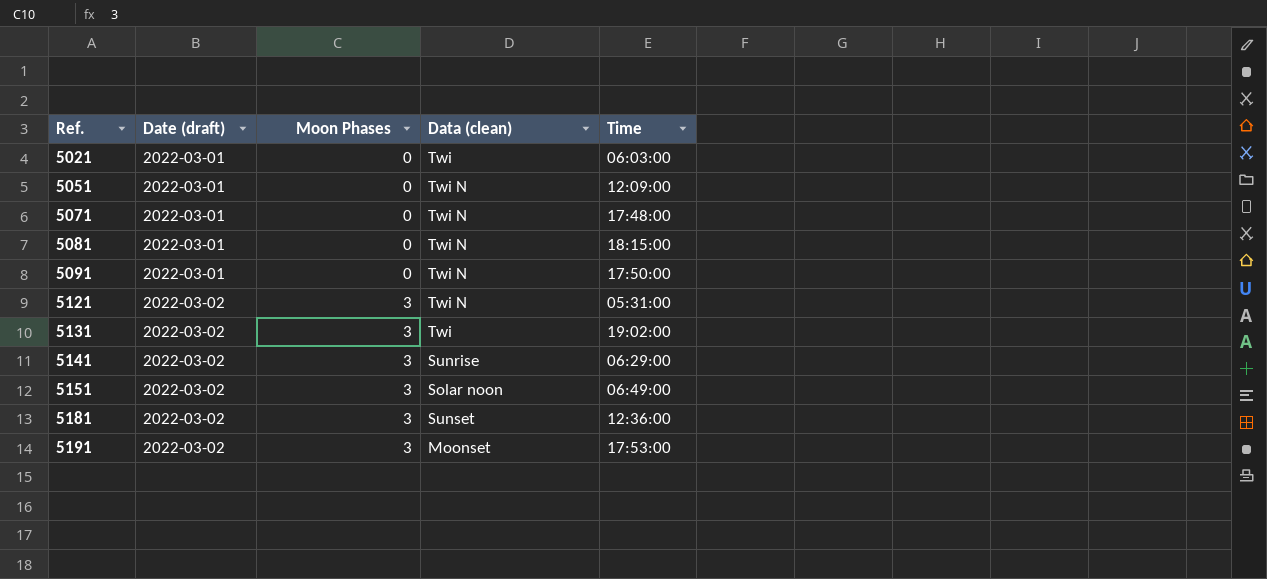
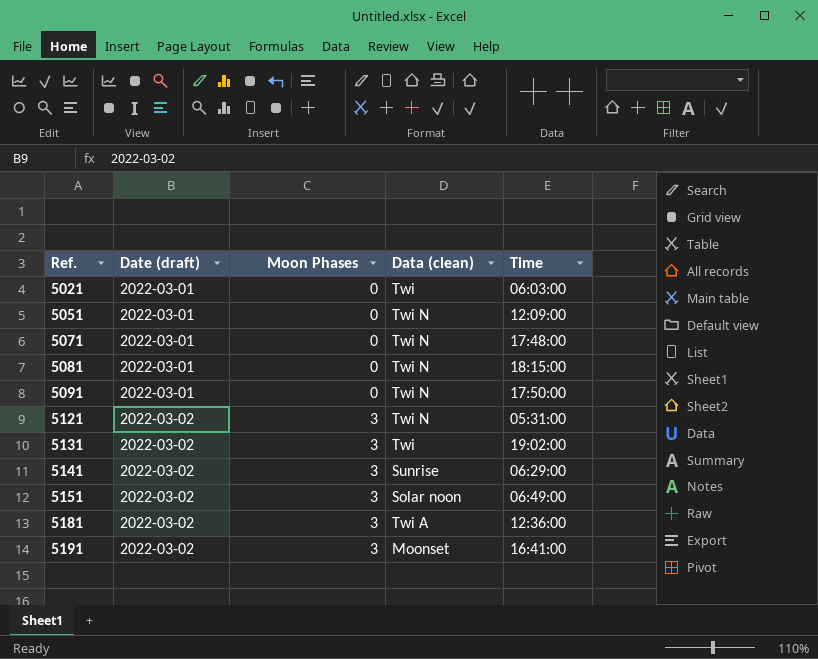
5181 | Data (clean): Sunset -> Twi A
5191 | Time: 17:53:00 -> 16:41:00

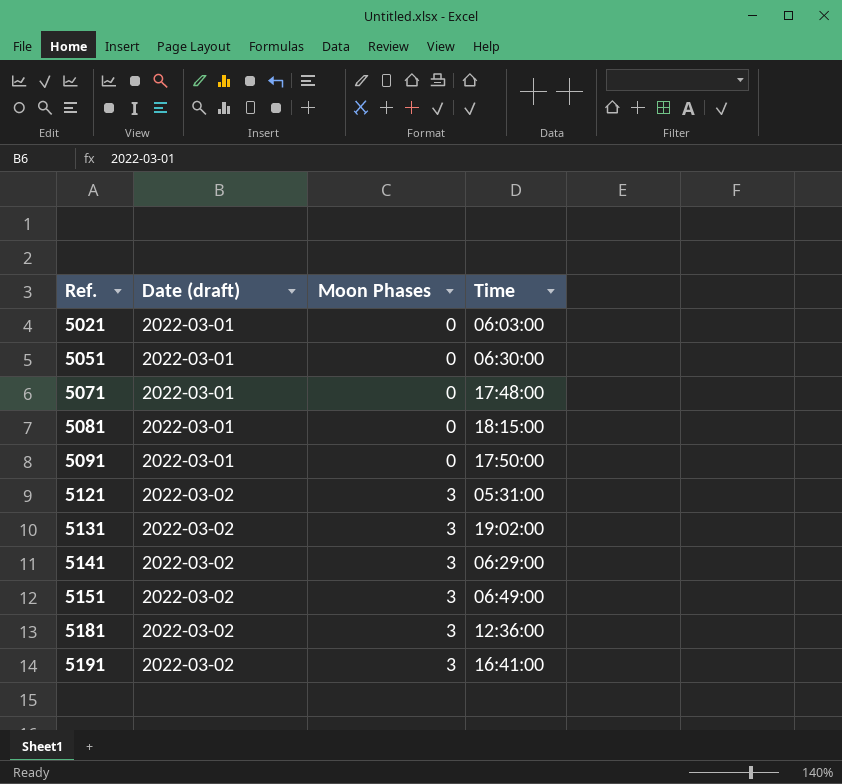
column Data (clean) | position: 4 -> none
5051 | Time: 12:09:00 -> 06:30:00

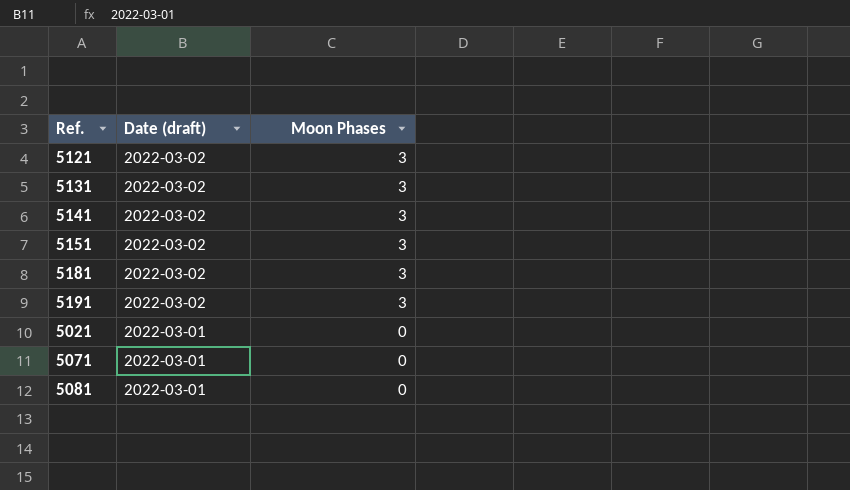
row order: Ref. ascending -> Date (draft) descending
column Time | position: 4 -> none
row 5051: 2022-03-01 | 0 | 06:30:00 -> none
row 5091: 2022-03-01 | 0 | 17:50:00 -> none

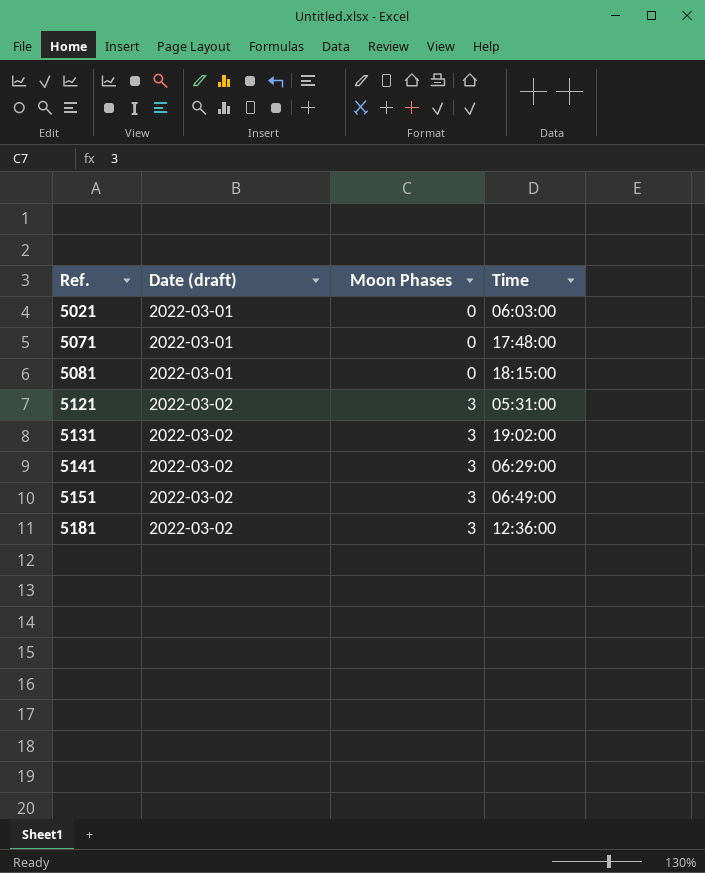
row order: Date (draft) descending -> Ref. ascending
column Time | position: none -> 4
row 5191: 2022-03-02 | 3 -> none

